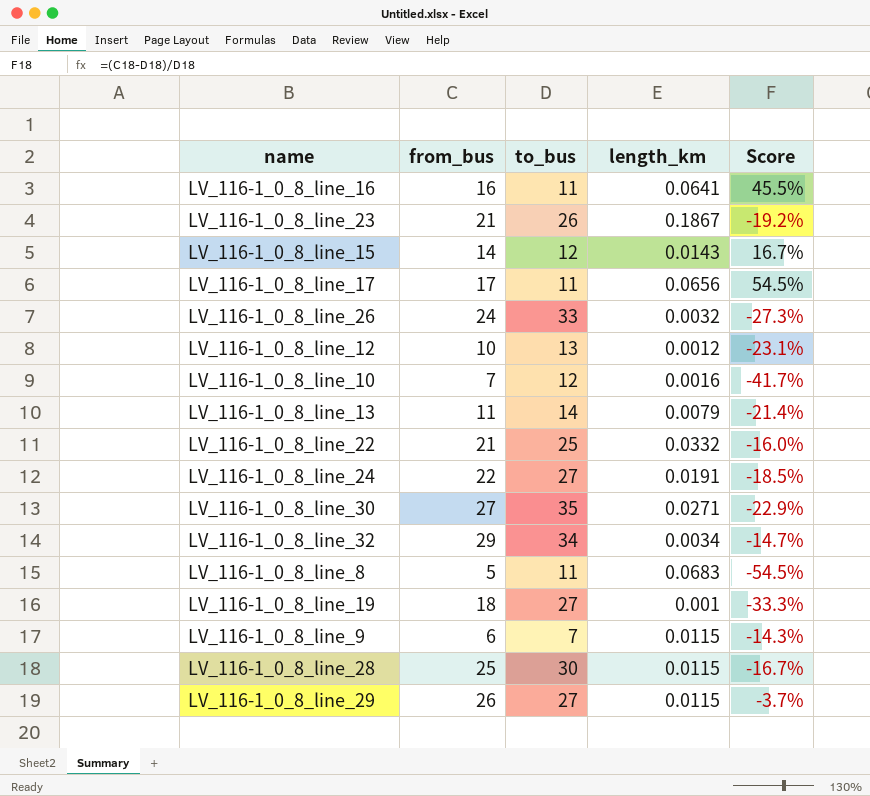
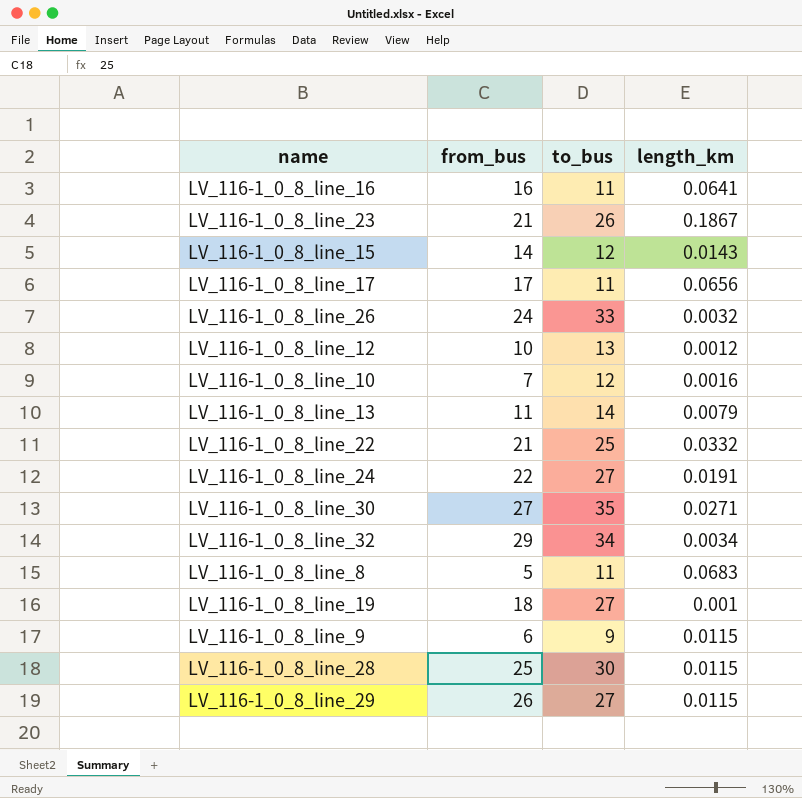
column Score | formula: ([from_bus] - [to_bus]) / [to_bus] -> none
LV_116-1_0_8_line_9 | to_bus: 7 -> 9

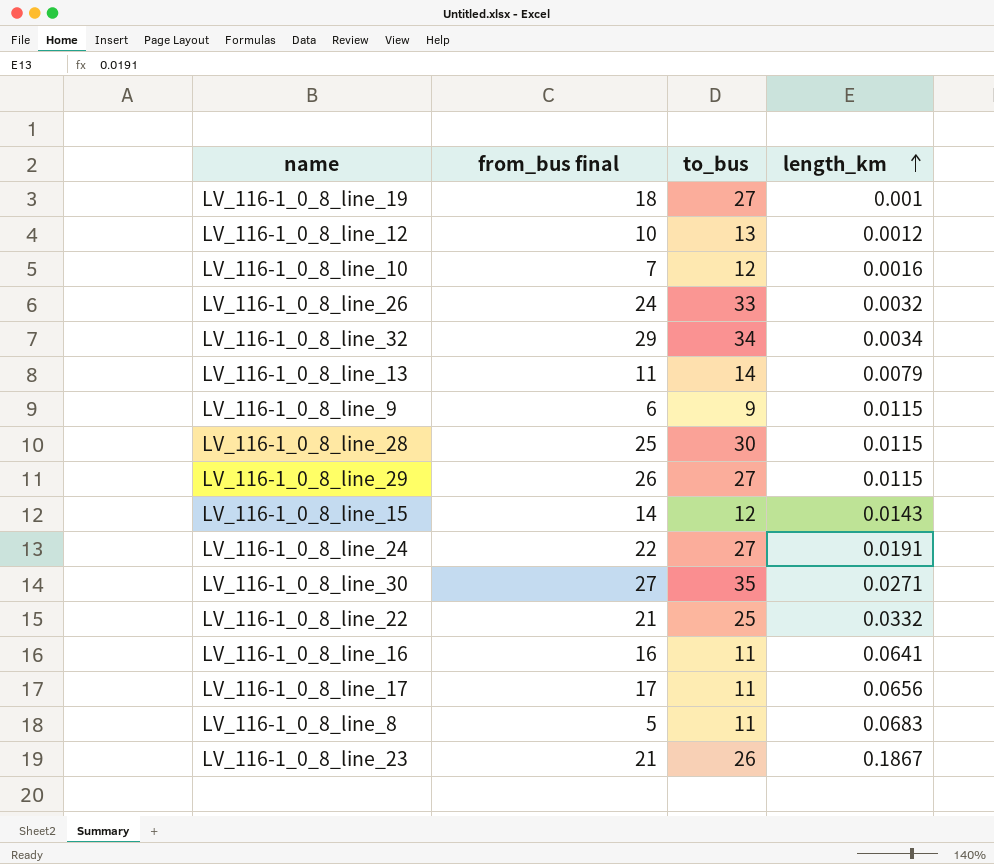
row order: none -> length_km ascending
column name: from_bus -> from_bus final

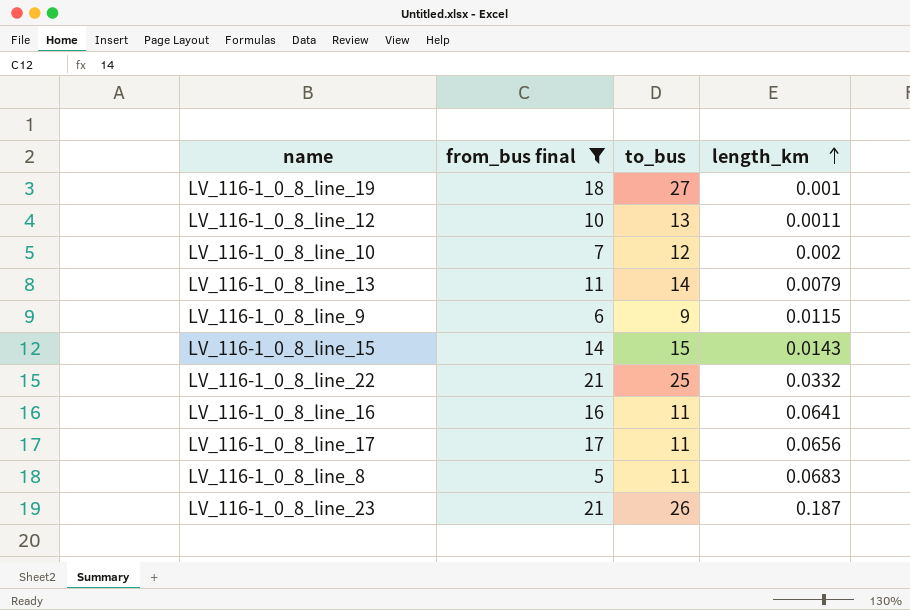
filter: none -> from_bus final <= 21
LV_116-1_0_8_line_12 | length_km: 0.0012 -> 0.0011
LV_116-1_0_8_line_10 | length_km: 0.0016 -> 0.002
LV_116-1_0_8_line_15 | to_bus: 12 -> 15
LV_116-1_0_8_line_23 | length_km: 0.1867 -> 0.187

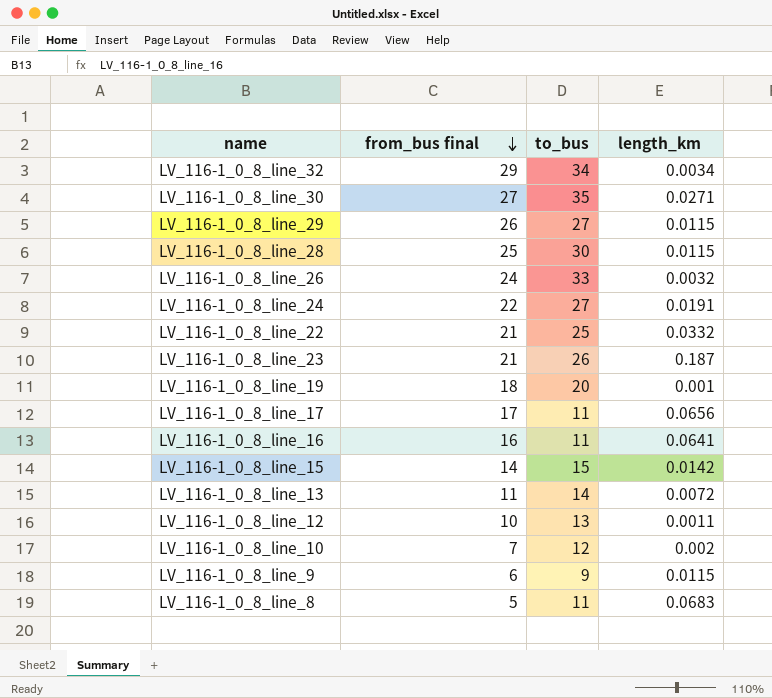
filter: from_bus final <= 21 -> none
row order: length_km ascending -> from_bus final descending
LV_116-1_0_8_line_19 | to_bus: 27 -> 20
LV_116-1_0_8_line_15 | length_km: 0.0143 -> 0.0142
LV_116-1_0_8_line_13 | length_km: 0.0079 -> 0.0072

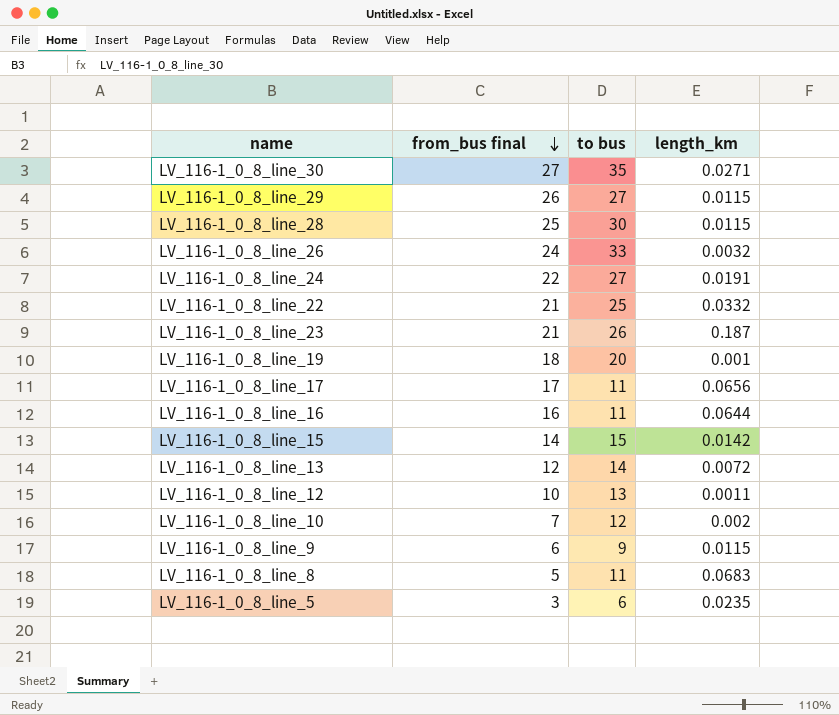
column name: to_bus -> to bus
row LV_116-1_0_8_line_32: 29 | 34 | 0.0034 -> none
LV_116-1_0_8_line_16 | length_km: 0.0641 -> 0.0644
LV_116-1_0_8_line_13 | from_bus final: 11 -> 12
row LV_116-1_0_8_line_5: none -> 3 | 6 | 0.0235

